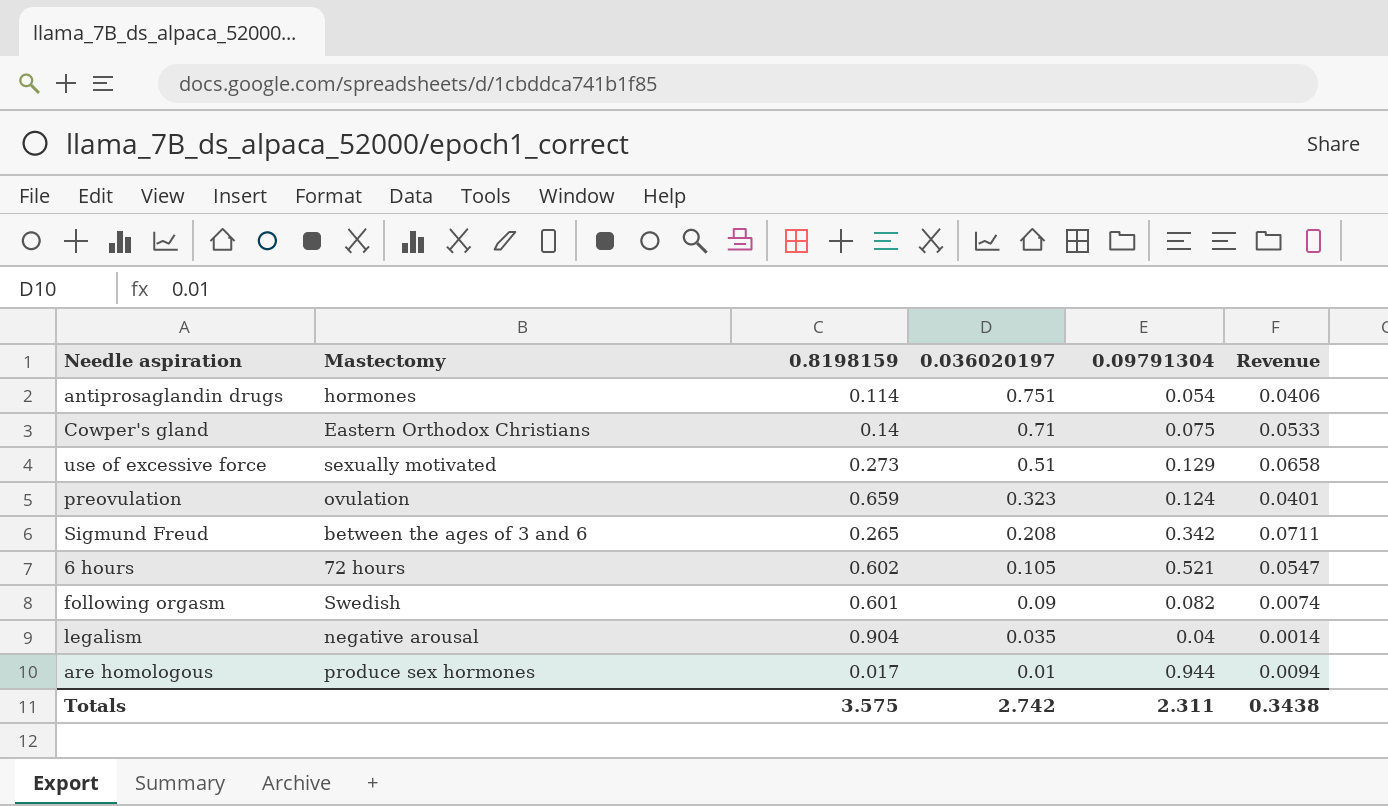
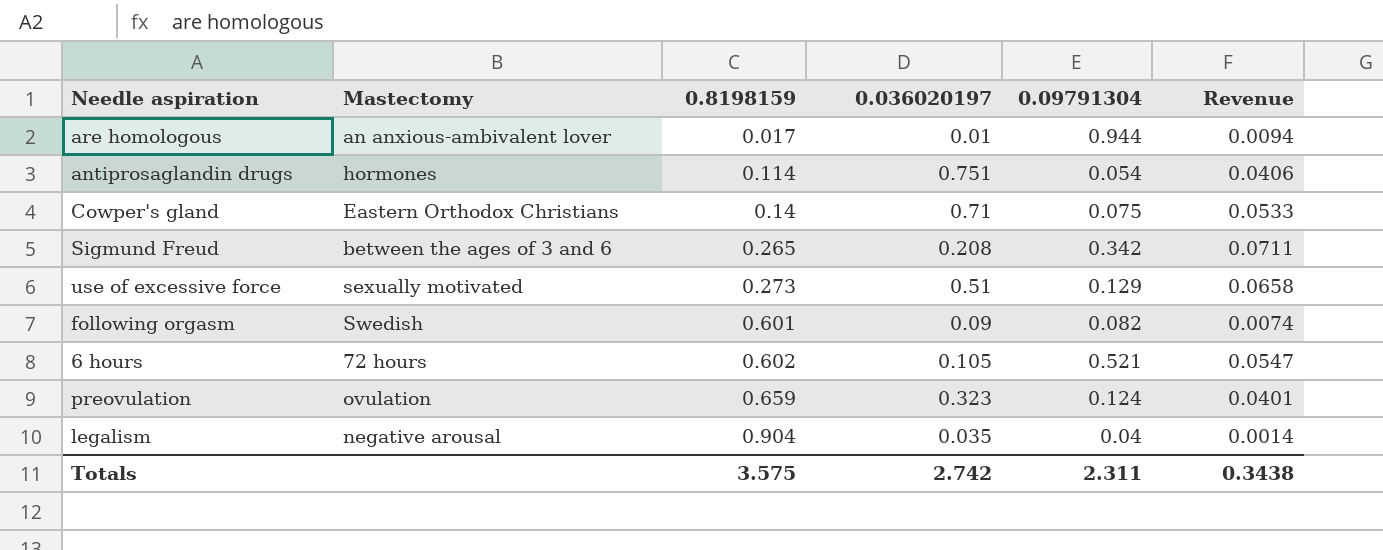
row order: 0.036020197 descending -> 0.8198159 ascending
are homologous | Mastectomy: produce sex hormones -> an anxious-ambivalent lover

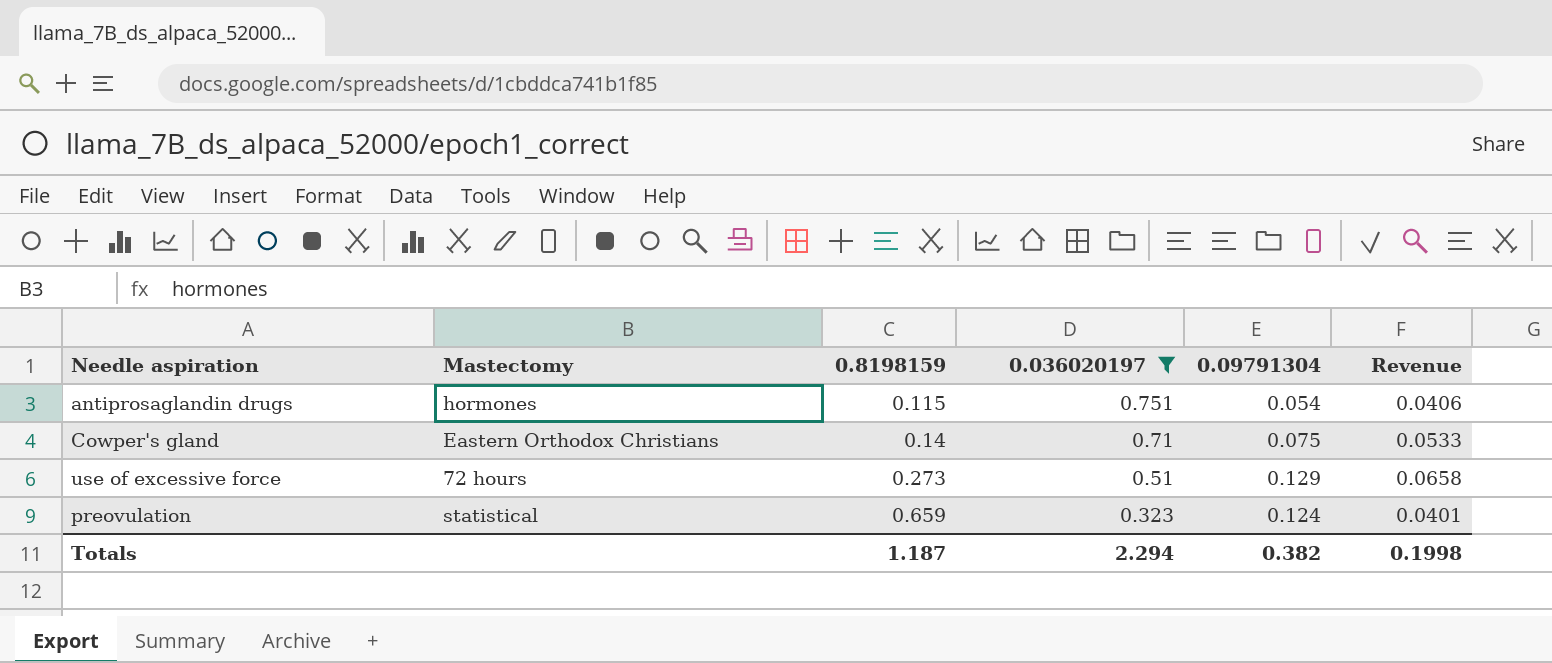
filter: none -> 0.036020197 >= 0.323
antiprosaglandin drugs | 0.8198159: 0.114 -> 0.115
use of excessive force | Mastectomy: sexually motivated -> 72 hours
preovulation | Mastectomy: ovulation -> statistical
Totals | 0.8198159: 3.575 -> 1.187
Totals | 0.036020197: 2.742 -> 2.294
Totals | 0.09791304: 2.311 -> 0.382
Totals | Revenue: 0.3438 -> 0.1998

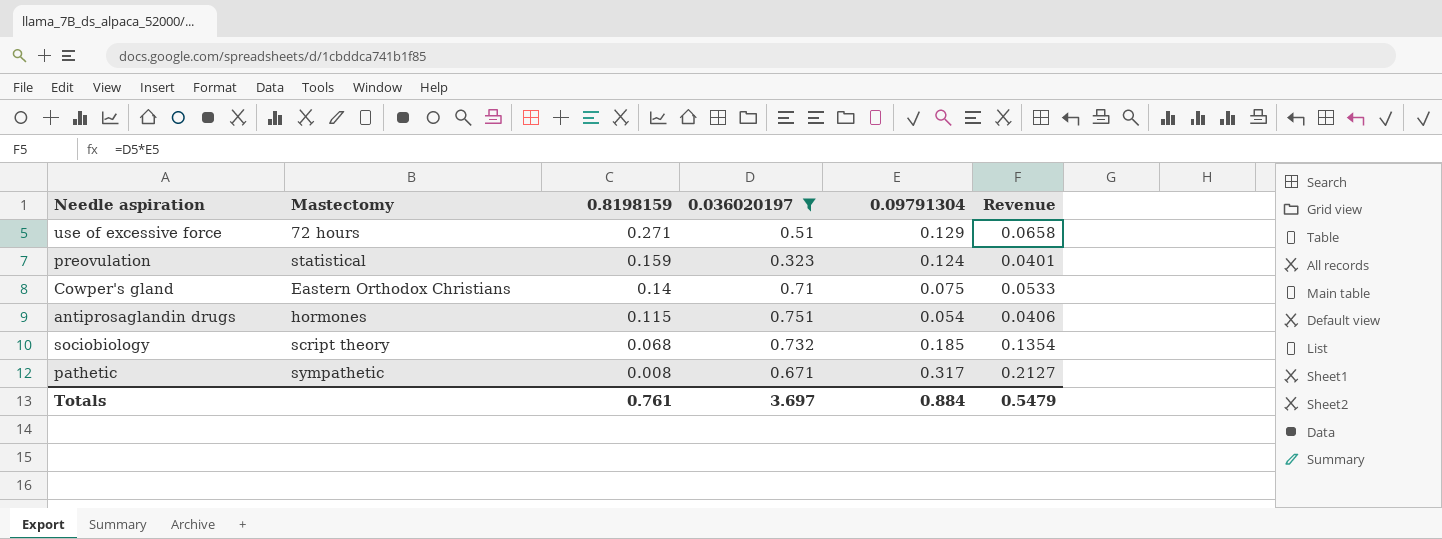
row order: 0.8198159 ascending -> 0.8198159 descending
use of excessive force | 0.8198159: 0.273 -> 0.271
preovulation | 0.8198159: 0.659 -> 0.159
row sociobiology: none -> script theory | 0.068 | 0.732 | 0.185 | 0.1354
row pathetic: none -> sympathetic | 0.008 | 0.671 | 0.317 | 0.2127
Totals | 0.8198159: 1.187 -> 0.761
Totals | 0.036020197: 2.294 -> 3.697
Totals | 0.09791304: 0.382 -> 0.884
Totals | Revenue: 0.1998 -> 0.5479

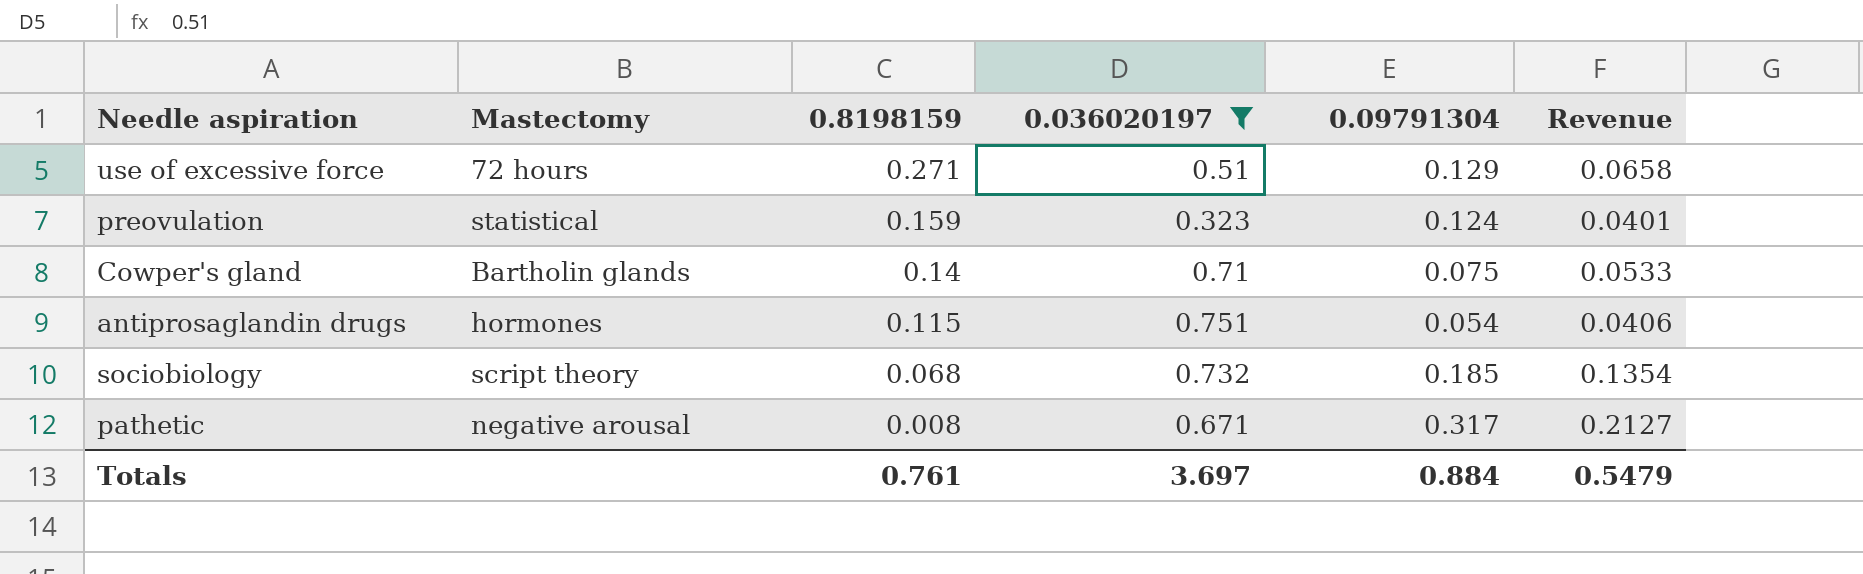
Cowper's gland | Mastectomy: Eastern Orthodox Christians -> Bartholin glands
pathetic | Mastectomy: sympathetic -> negative arousal

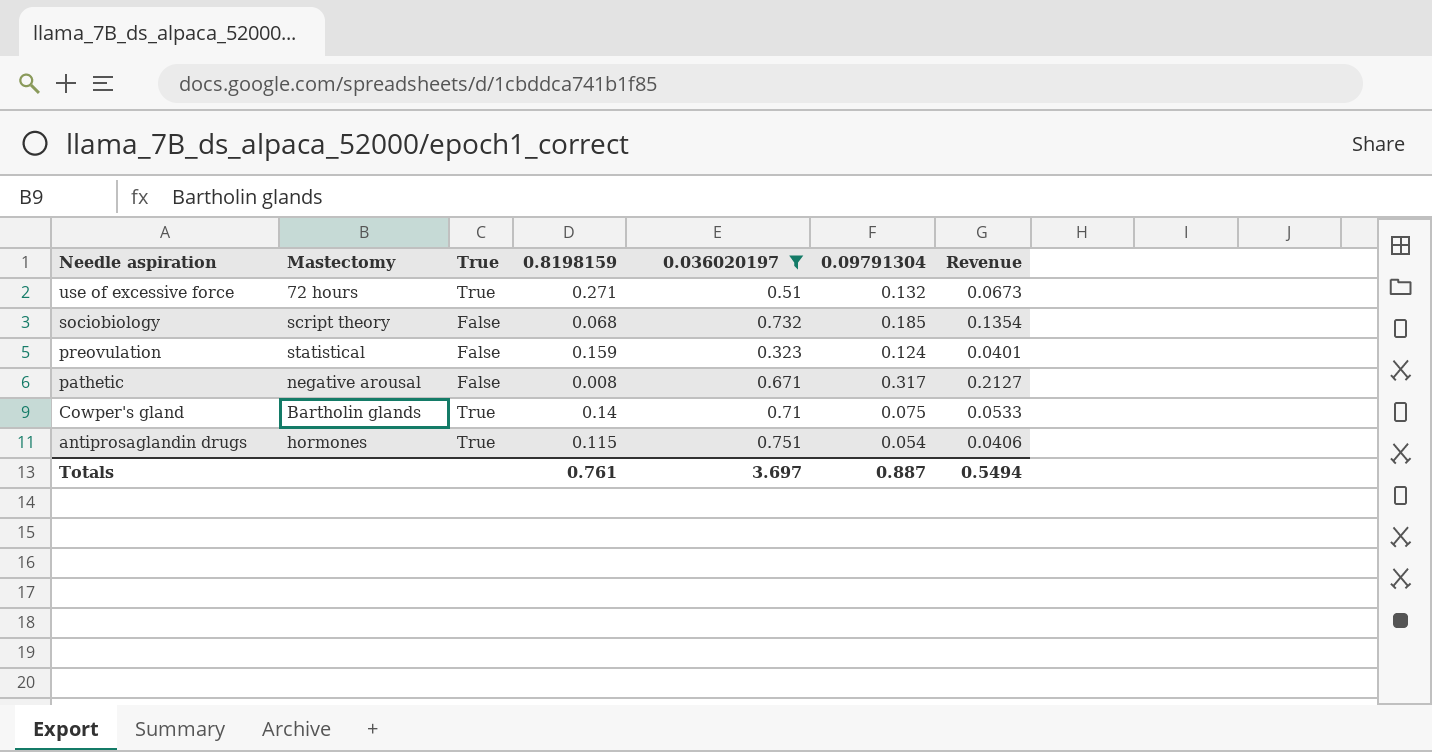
row order: 0.8198159 descending -> Needle aspiration descending
column True | position: none -> 3
use of excessive force | 0.09791304: 0.129 -> 0.132
use of excessive force | Revenue: 0.0658 -> 0.0673
Totals | 0.09791304: 0.884 -> 0.887
Totals | Revenue: 0.5479 -> 0.5494

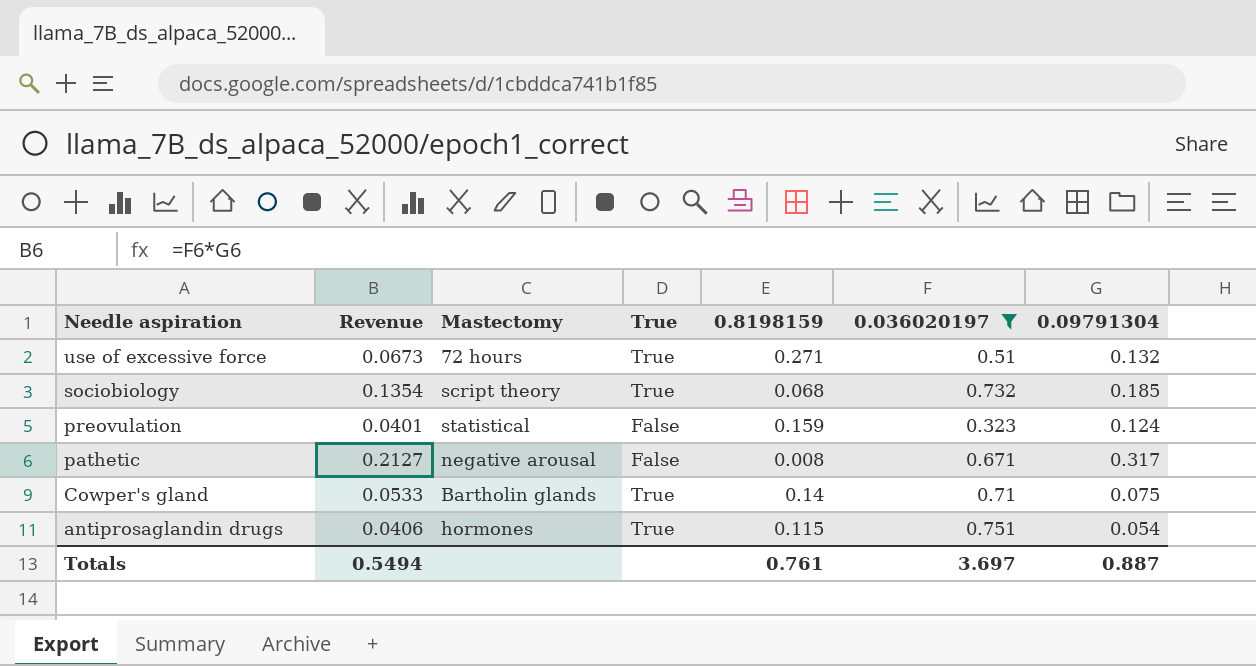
column Revenue | position: 7 -> 2
sociobiology | True: False -> True

